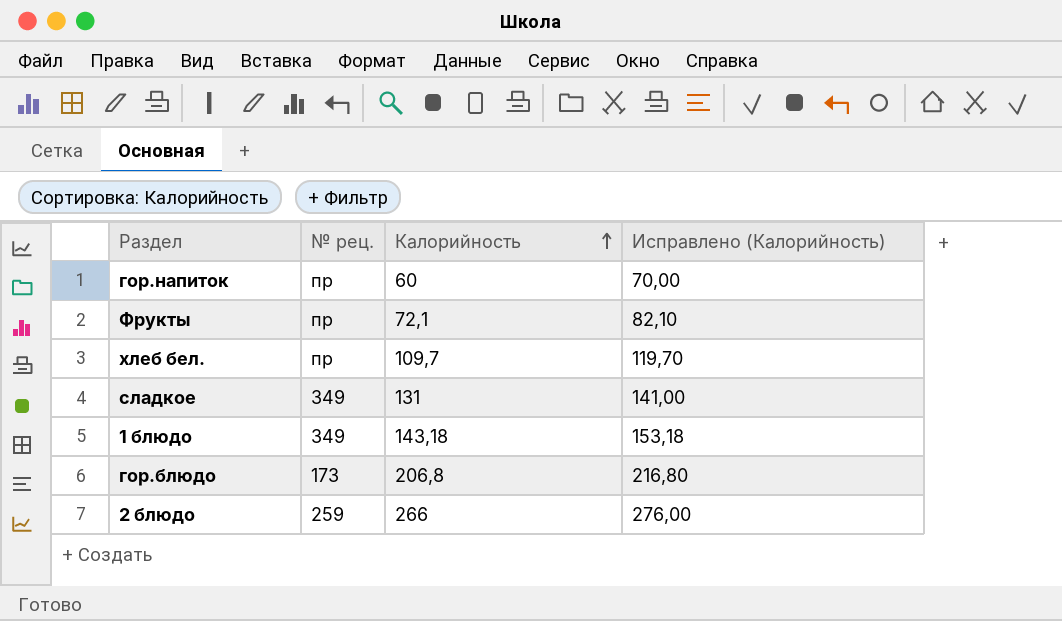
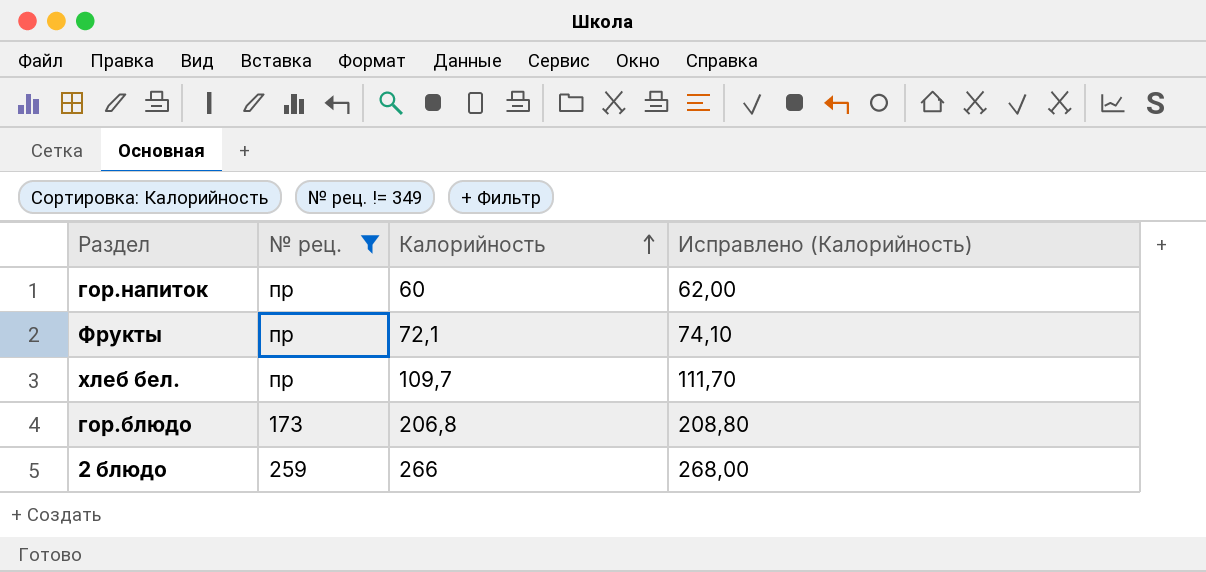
filter: none -> № рец. != 349
column Исправлено (Калорийность) | formula: [Калорийность] + 10 -> [Калорийность] + 2

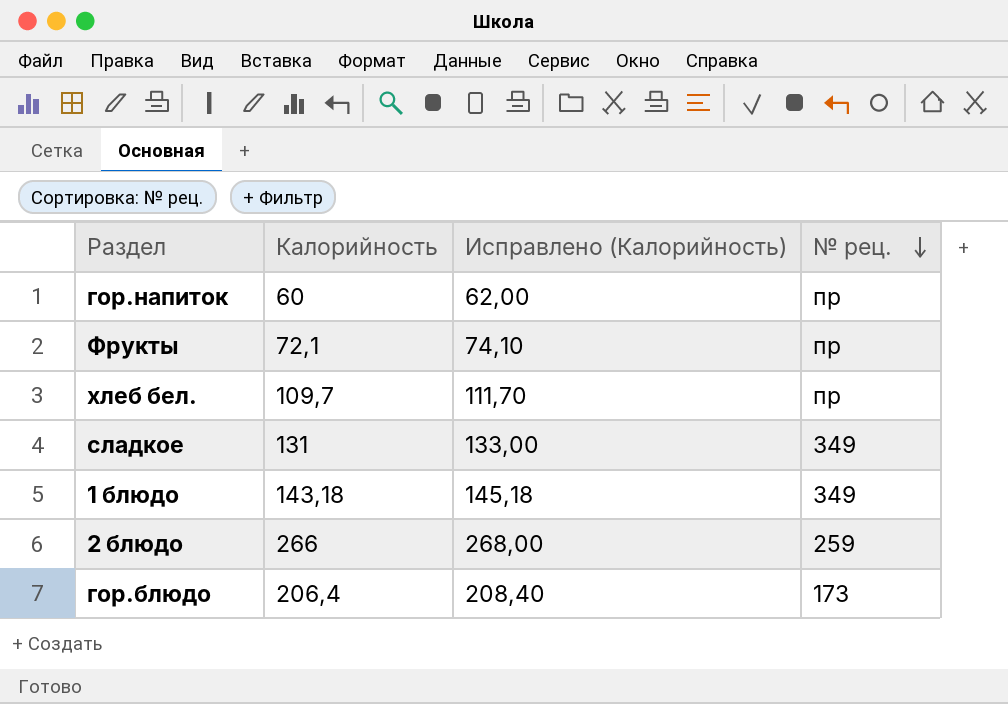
filter: № рец. != 349 -> none
row order: Калорийность ascending -> № рец. descending
column № рец. | position: 2 -> 4
гор.блюдо | Калорийность: 206,8 -> 206,4
гор.блюдо | Исправлено (Калорийность): 208,80 -> 208,40

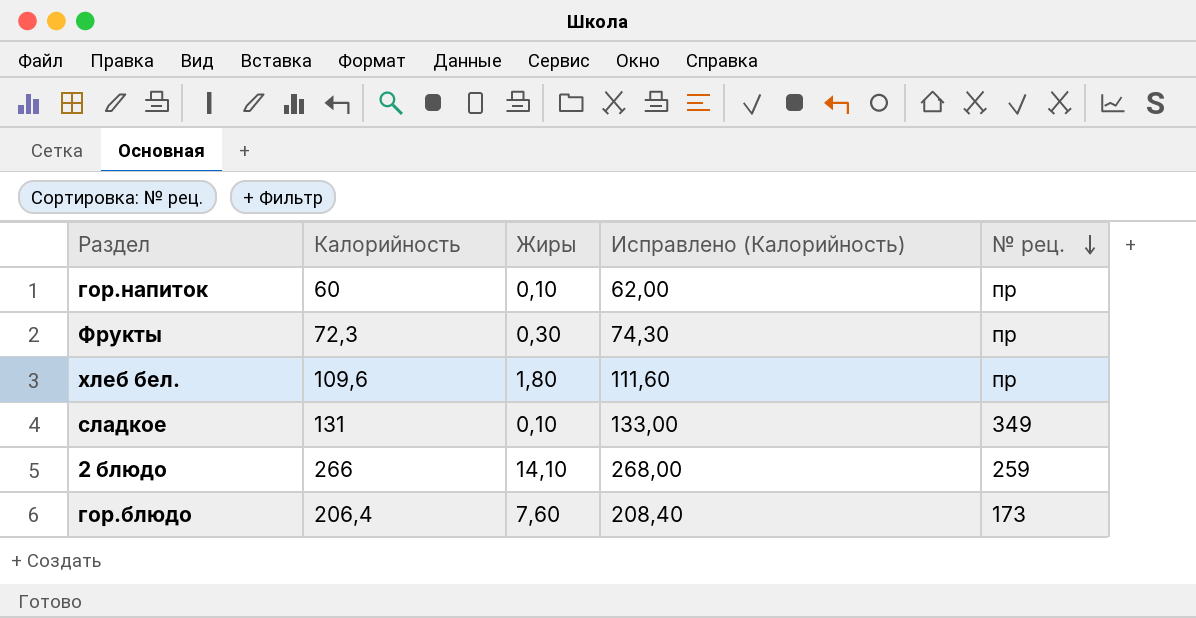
column Жиры | position: none -> 3
row 1 блюдо: 143,18 | 145,18 | 349 -> none
Фрукты | Калорийность: 72,1 -> 72,3
Фрукты | Исправлено (Калорийность): 74,10 -> 74,30
хлеб бел. | Калорийность: 109,7 -> 109,6
хлеб бел. | Исправлено (Калорийность): 111,70 -> 111,60

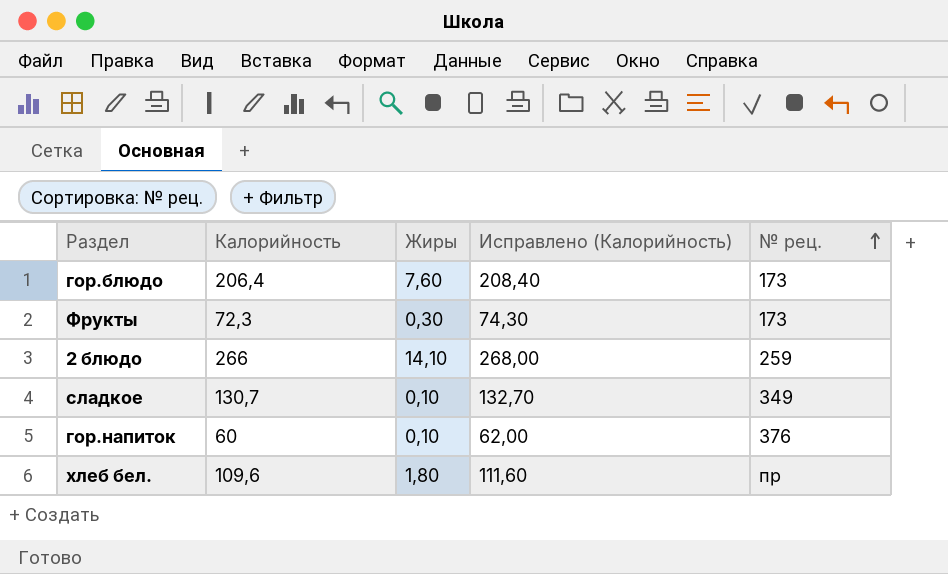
row order: № рец. descending -> № рец. ascending
Фрукты | № рец.: пр -> 173
сладкое | Калорийность: 131 -> 130,7
сладкое | Исправлено (Калорийность): 133,00 -> 132,70
гор.напиток | № рец.: пр -> 376

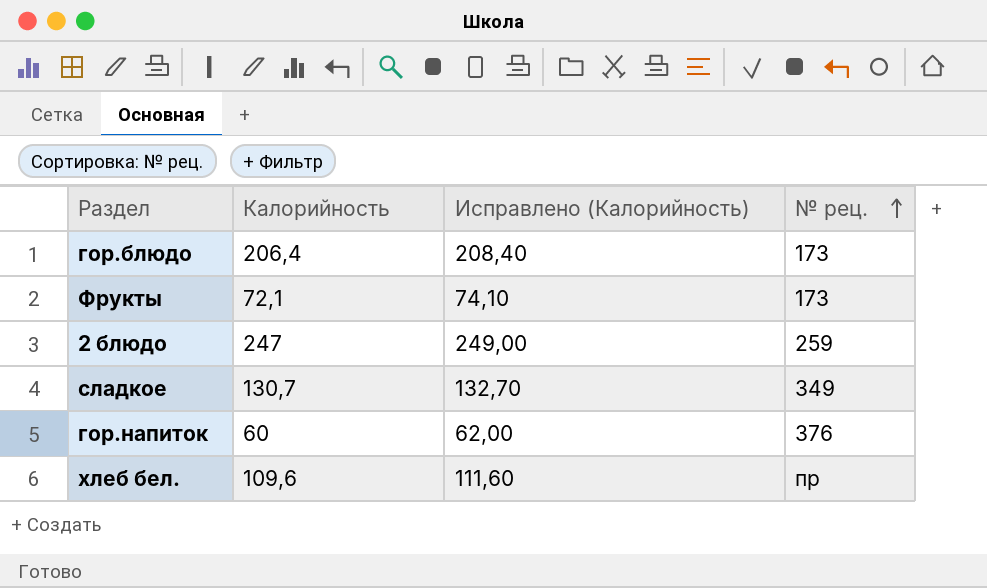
column Жиры | position: 3 -> none
Фрукты | Калорийность: 72,3 -> 72,1
Фрукты | Исправлено (Калорийность): 74,30 -> 74,10
2 блюдо | Калорийность: 266 -> 247
2 блюдо | Исправлено (Калорийность): 268,00 -> 249,00

